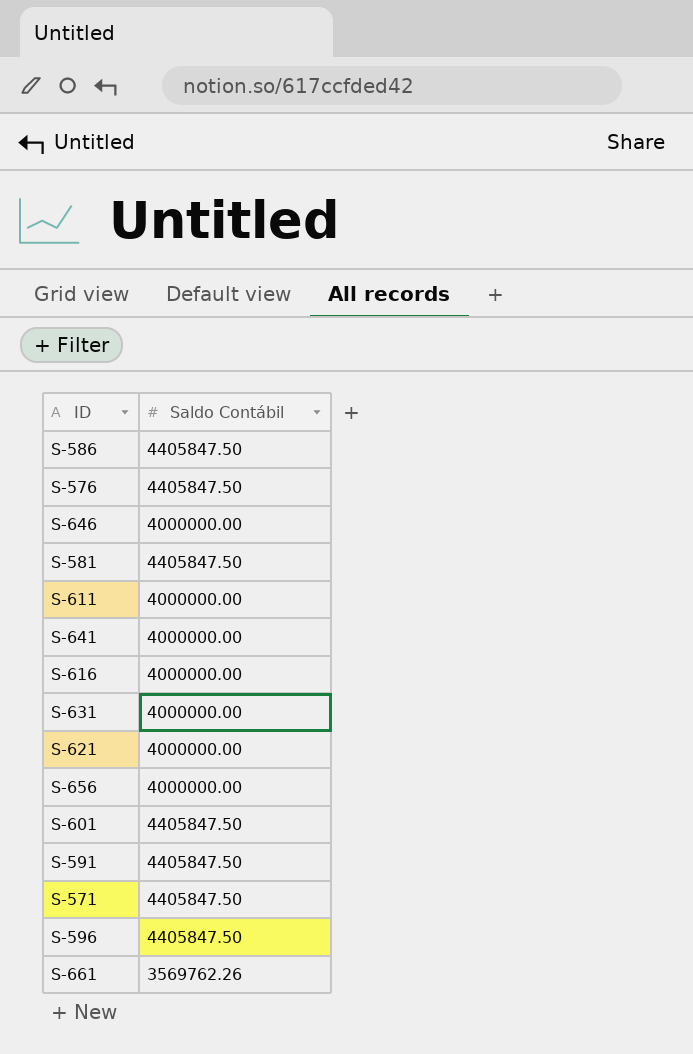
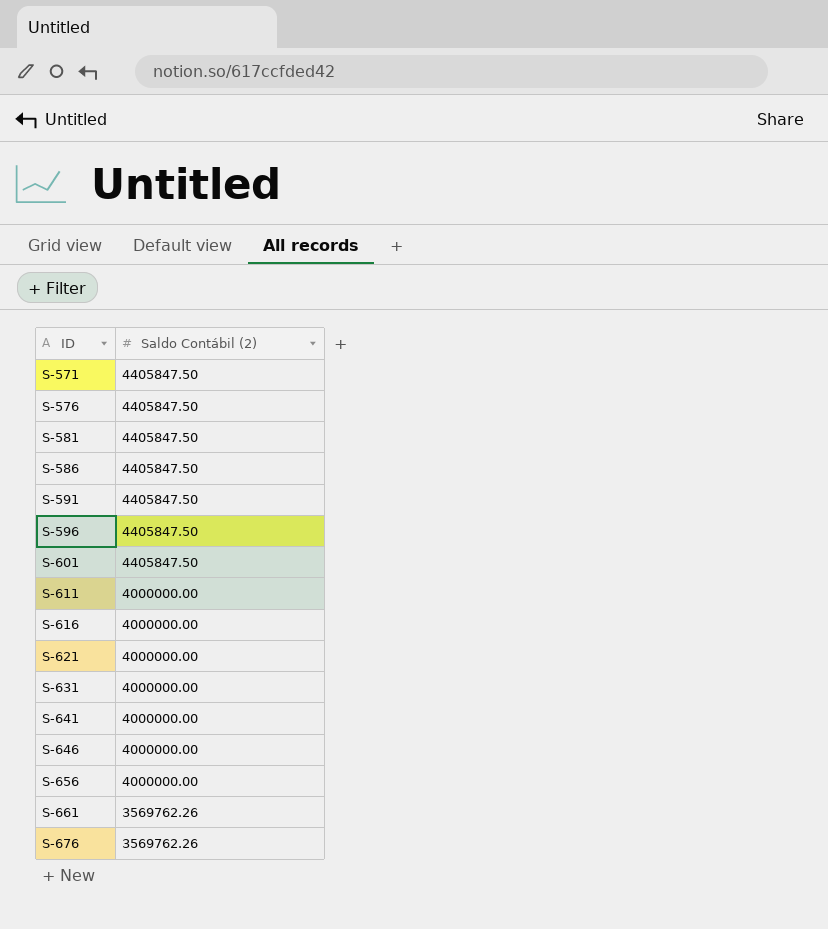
row order: none -> ID ascending
column name: Saldo Contábil -> Saldo Contábil (2)
row S-676: none -> 3569762.26

